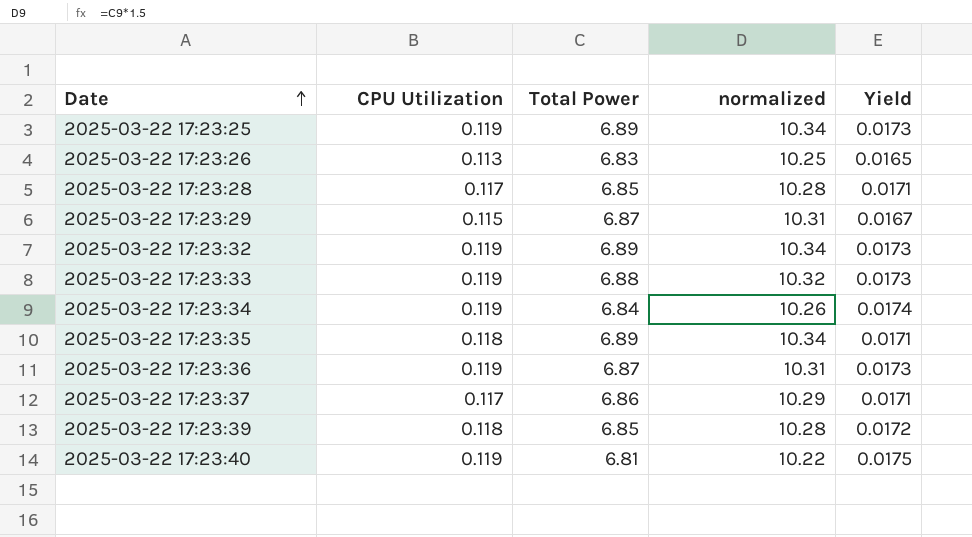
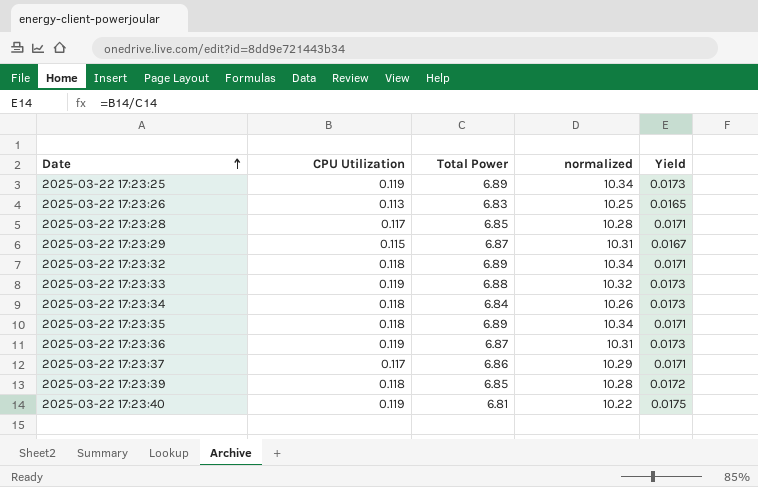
2025-03-22 17:23:32 | CPU Utilization: 0.119 -> 0.118
2025-03-22 17:23:32 | Yield: 0.0173 -> 0.0171
2025-03-22 17:23:34 | CPU Utilization: 0.119 -> 0.118
2025-03-22 17:23:34 | Yield: 0.0174 -> 0.0173

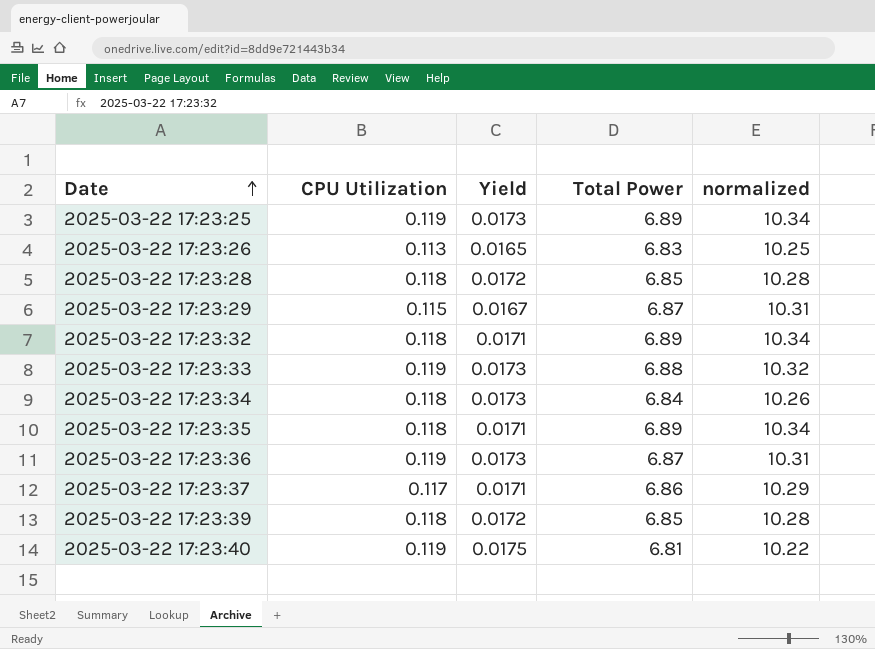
column Yield | position: 5 -> 3
2025-03-22 17:23:28 | CPU Utilization: 0.117 -> 0.118
2025-03-22 17:23:28 | Yield: 0.0171 -> 0.0172

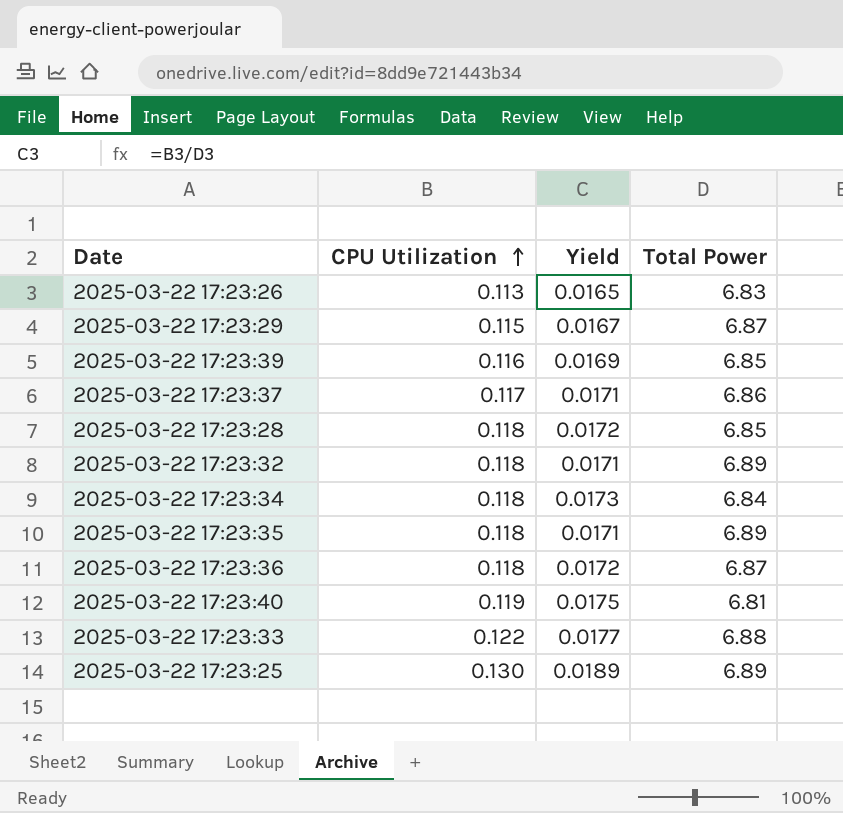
row order: Date ascending -> CPU Utilization ascending
column normalized | formula: [Total Power] * 1.5 -> none
2025-03-22 17:23:39 | CPU Utilization: 0.118 -> 0.116
2025-03-22 17:23:39 | Yield: 0.0172 -> 0.0169
2025-03-22 17:23:36 | CPU Utilization: 0.119 -> 0.118
2025-03-22 17:23:36 | Yield: 0.0173 -> 0.0172
2025-03-22 17:23:33 | CPU Utilization: 0.119 -> 0.122
2025-03-22 17:23:33 | Yield: 0.0173 -> 0.0177
2025-03-22 17:23:25 | CPU Utilization: 0.119 -> 0.130
2025-03-22 17:23:25 | Yield: 0.0173 -> 0.0189

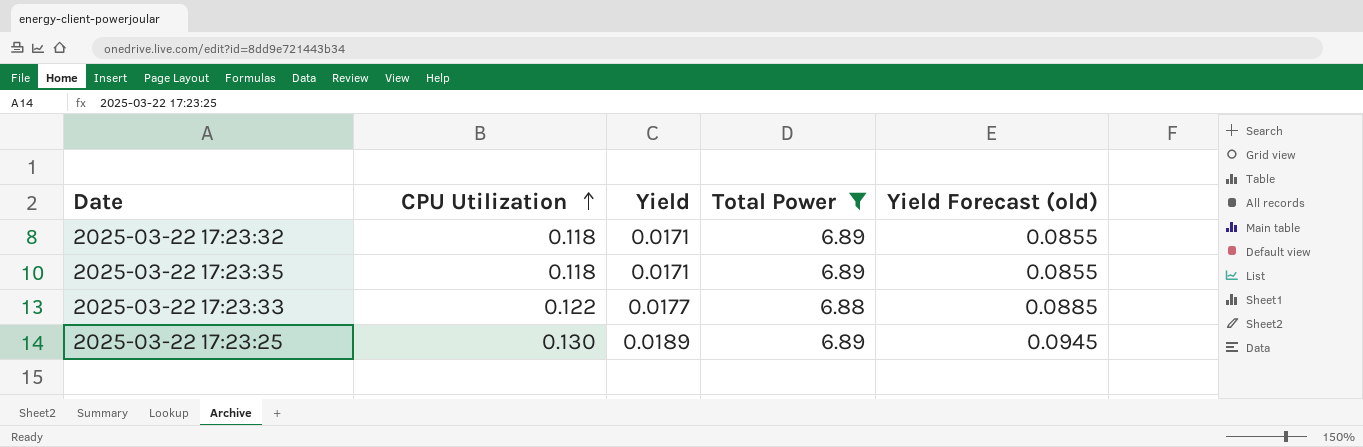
filter: none -> Total Power >= 6.88
column Yield Forecast (old) | formula: none -> [Yield] * 5

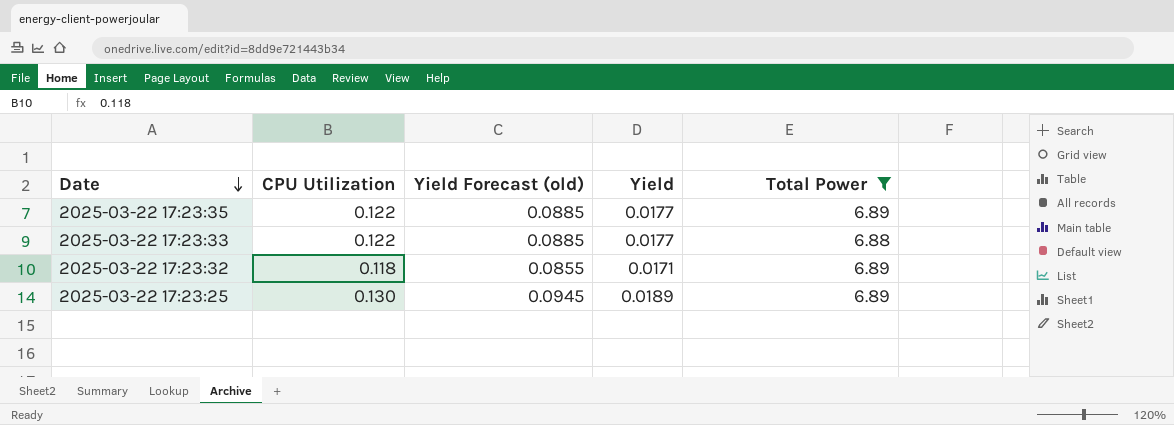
row order: CPU Utilization ascending -> Date descending
column Yield Forecast (old) | position: 5 -> 3
2025-03-22 17:23:35 | CPU Utilization: 0.118 -> 0.122
2025-03-22 17:23:35 | Yield Forecast (old): 0.0855 -> 0.0885
2025-03-22 17:23:35 | Yield: 0.0171 -> 0.0177

